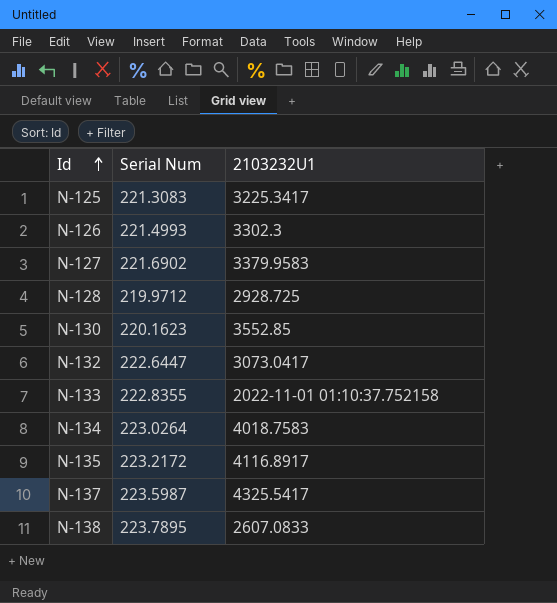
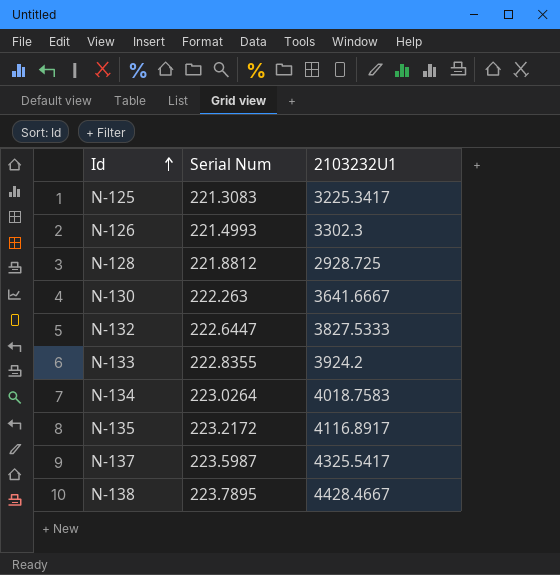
row N-127: 221.6902 | 3379.9583 -> none
N-128 | Serial Num: 219.9712 -> 221.8812
N-130 | Serial Num: 220.1623 -> 222.263
N-130 | 2103232U1: 3552.85 -> 3641.6667
N-132 | 2103232U1: 3073.0417 -> 3827.5333
N-133 | 2103232U1: 2022-11-01 01:10:37.752158 -> 3924.2
N-138 | 2103232U1: 2607.0833 -> 4428.4667

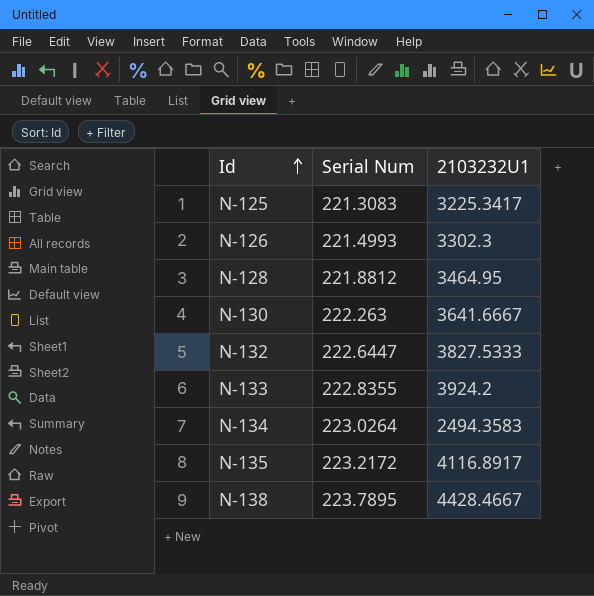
row N-137: 223.5987 | 4325.5417 -> none
N-128 | 2103232U1: 2928.725 -> 3464.95
N-134 | 2103232U1: 4018.7583 -> 2494.3583

